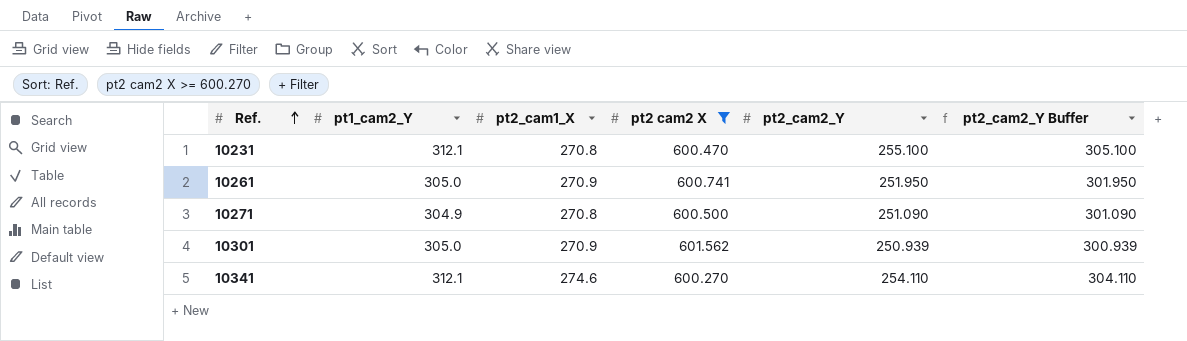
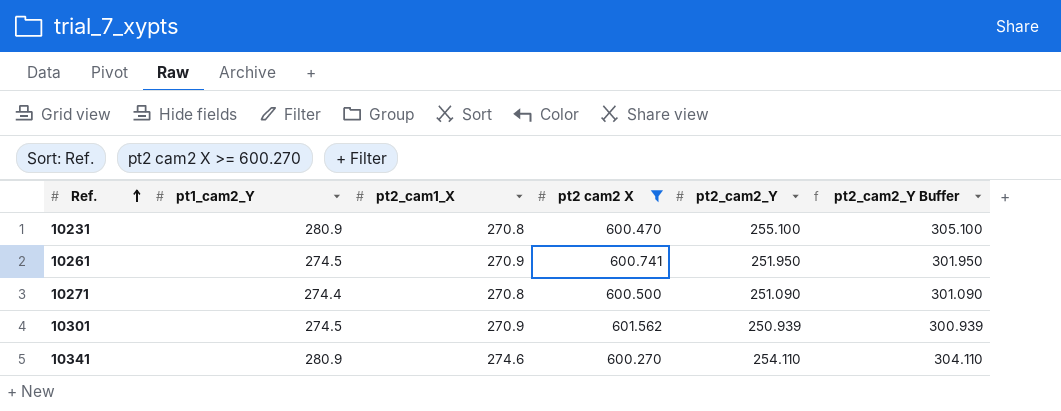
10231 | pt1_cam2_Y: 312.1 -> 280.9
10261 | pt1_cam2_Y: 305.0 -> 274.5
10271 | pt1_cam2_Y: 304.9 -> 274.4
10301 | pt1_cam2_Y: 305.0 -> 274.5
10341 | pt1_cam2_Y: 312.1 -> 280.9

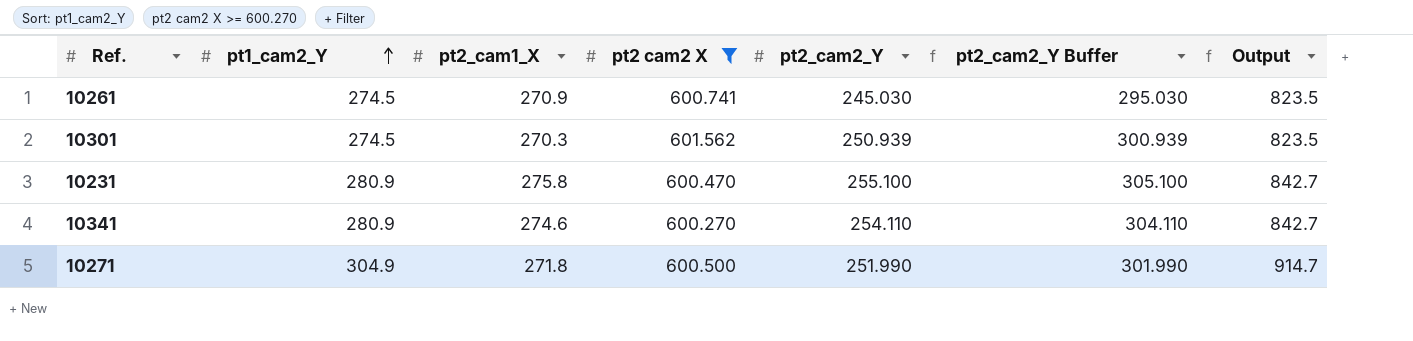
row order: Ref. ascending -> pt1_cam2_Y ascending
column Output | formula: none -> [pt1_cam2_Y] * 3
10261 | pt2_cam2_Y: 251.950 -> 245.030
10261 | pt2_cam2_Y Buffer: 301.950 -> 295.030
10301 | pt2_cam1_X: 270.9 -> 270.3
10231 | pt2_cam1_X: 270.8 -> 275.8
10271 | pt1_cam2_Y: 274.4 -> 304.9
10271 | pt2_cam1_X: 270.8 -> 271.8
10271 | pt2_cam2_Y: 251.090 -> 251.990
10271 | pt2_cam2_Y Buffer: 301.090 -> 301.990

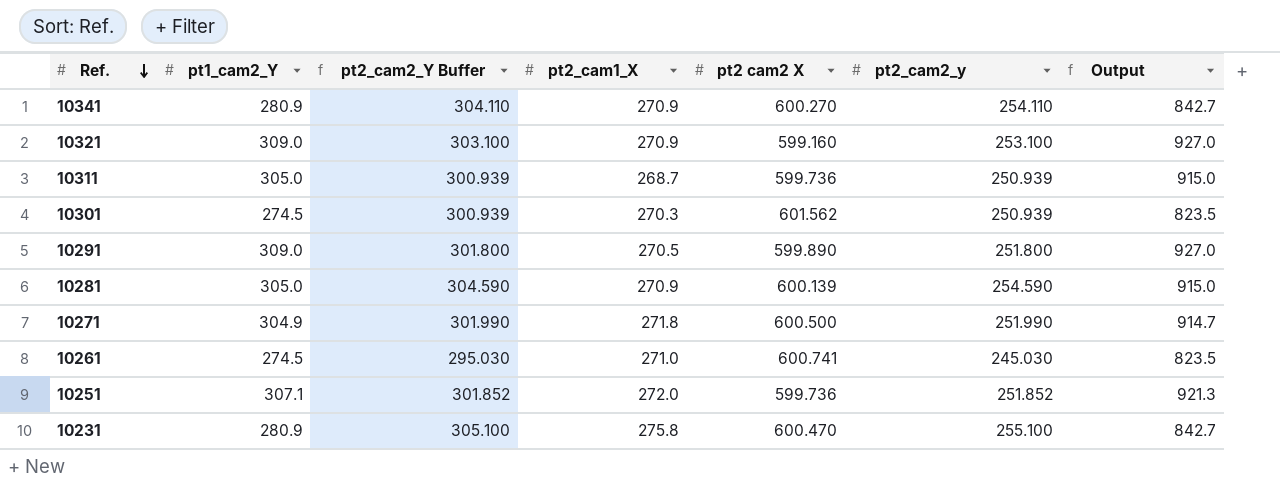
filter: pt2 cam2 X >= 600.270 -> none
row order: pt1_cam2_Y ascending -> Ref. descending
column pt2_cam2_Y Buffer | position: 6 -> 3
column name: pt2_cam2_Y -> pt2_cam2_y
10341 | pt2_cam1_X: 274.6 -> 270.9
10261 | pt2_cam1_X: 270.9 -> 271.0

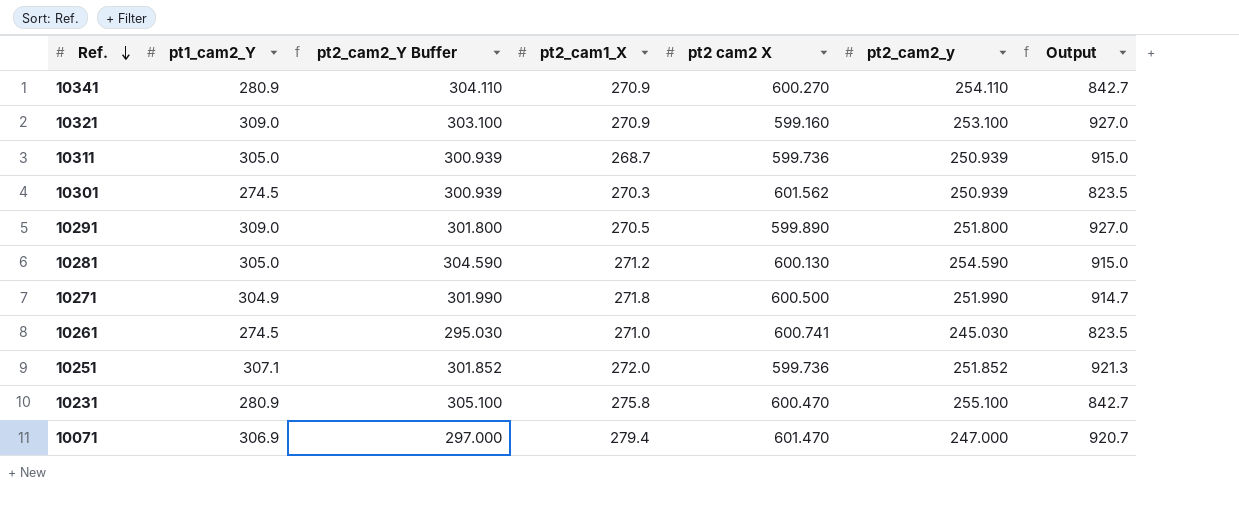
10281 | pt2_cam1_X: 270.9 -> 271.2
10281 | pt2 cam2 X: 600.139 -> 600.130
row 10071: none -> 306.9 | 297.000 | 279.4 | 601.470 | 247.000 | 920.7

